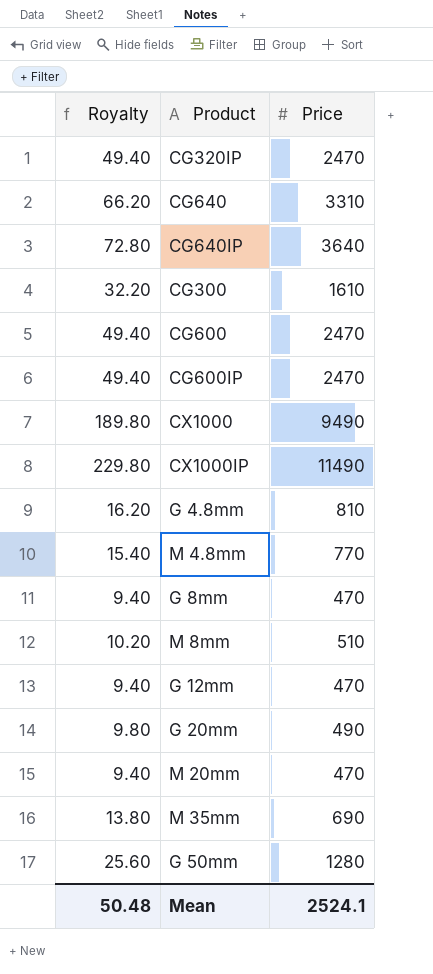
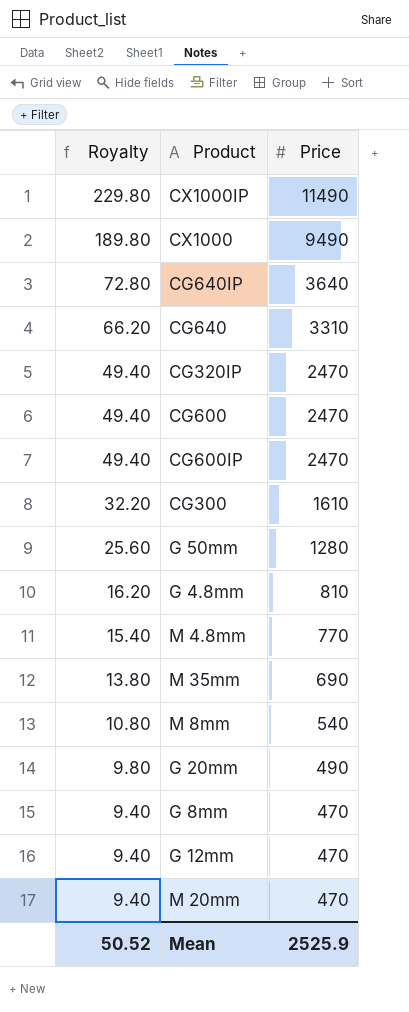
row order: none -> Royalty descending
M 8mm | Royalty: 10.20 -> 10.80
M 8mm | Price: 510 -> 540
Mean | Royalty: 50.48 -> 50.52
Mean | Price: 2524.1 -> 2525.9

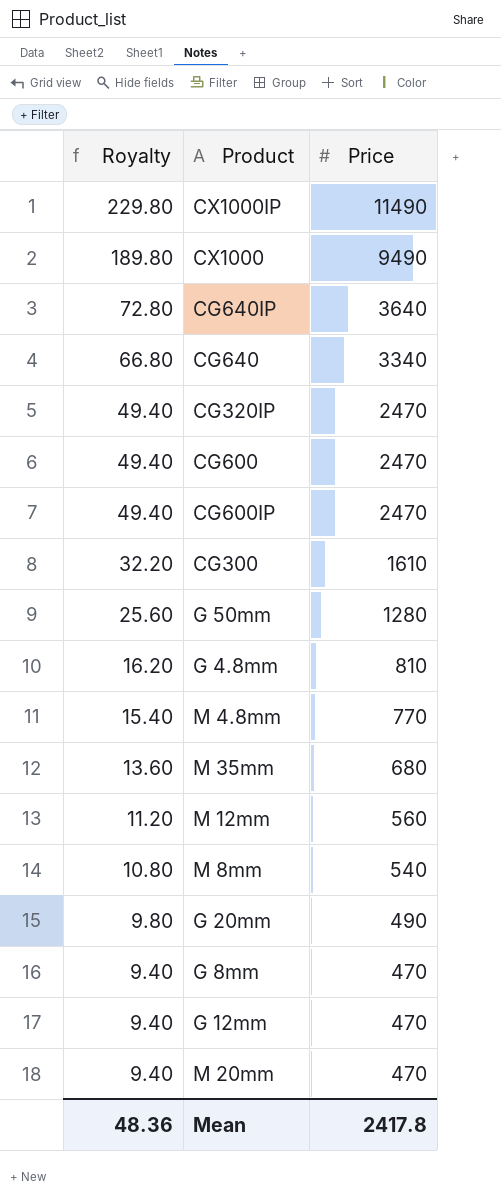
CG640 | Royalty: 66.20 -> 66.80
CG640 | Price: 3310 -> 3340
M 35mm | Royalty: 13.80 -> 13.60
M 35mm | Price: 690 -> 680
row M 12mm: none -> 11.20 | 560
Mean | Royalty: 50.52 -> 48.36
Mean | Price: 2525.9 -> 2417.8

